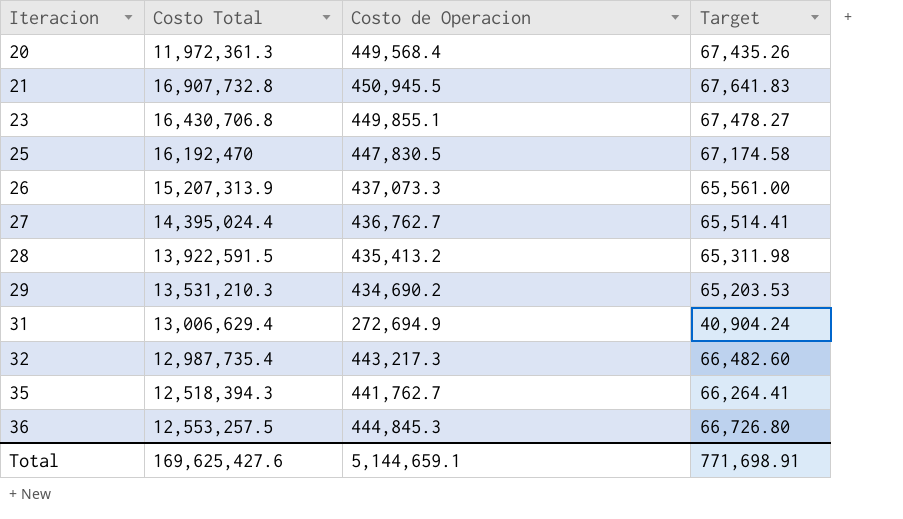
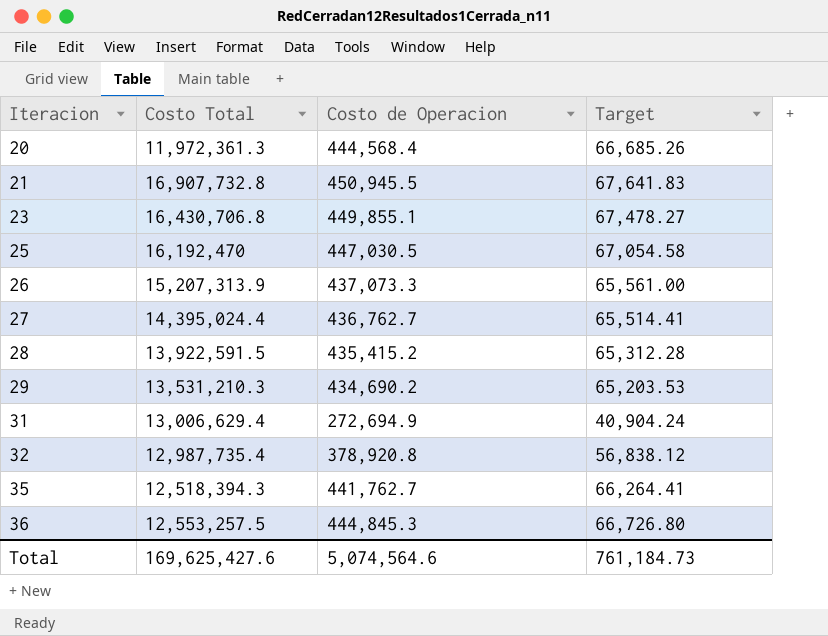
20 | Costo de Operacion: 449,568.4 -> 444,568.4
20 | Target: 67,435.26 -> 66,685.26
25 | Costo de Operacion: 447,830.5 -> 447,030.5
25 | Target: 67,174.58 -> 67,054.58
28 | Costo de Operacion: 435,413.2 -> 435,415.2
28 | Target: 65,311.98 -> 65,312.28
32 | Costo de Operacion: 443,217.3 -> 378,920.8
32 | Target: 66,482.60 -> 56,838.12
Total | Costo de Operacion: 5,144,659.1 -> 5,074,564.6
Total | Target: 771,698.91 -> 761,184.73

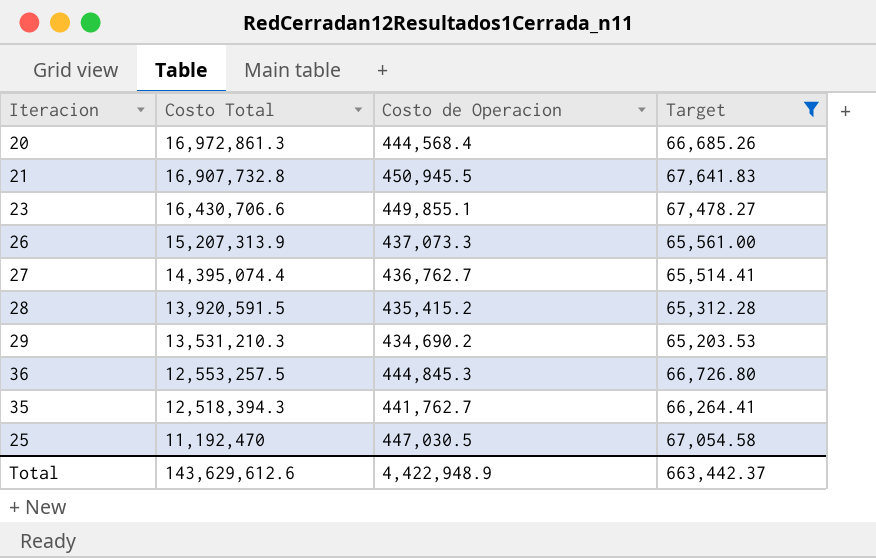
filter: none -> Target >= 65,203.53
row order: Iteracion ascending -> Costo Total descending
20 | Costo Total: 11,972,361.3 -> 16,972,861.3
23 | Costo Total: 16,430,706.8 -> 16,430,706.6
27 | Costo Total: 14,395,024.4 -> 14,395,074.4
28 | Costo Total: 13,922,591.5 -> 13,920,591.5
25 | Costo Total: 16,192,470 -> 11,192,470
Total | Costo Total: 169,625,427.6 -> 143,629,612.6
Total | Costo de Operacion: 5,074,564.6 -> 4,422,948.9
Total | Target: 761,184.73 -> 663,442.37

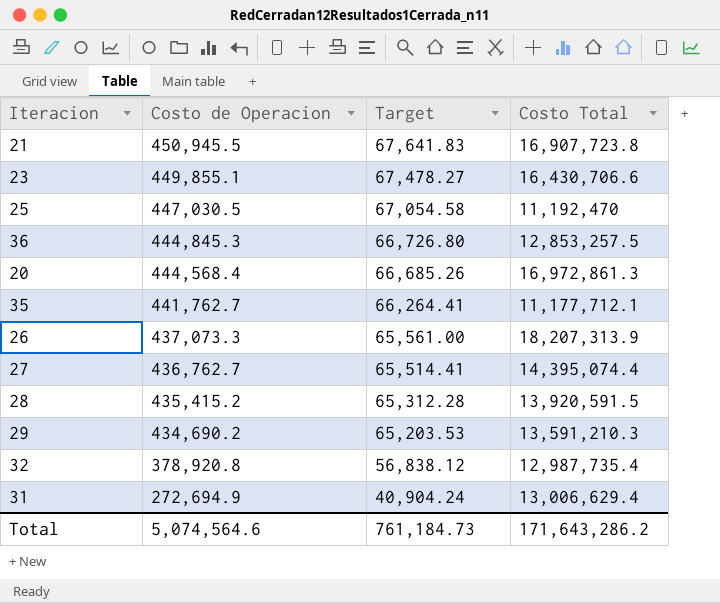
filter: Target >= 65,203.53 -> none
row order: Costo Total descending -> Costo de Operacion descending
column Costo Total | position: 2 -> 4
21 | Costo Total: 16,907,732.8 -> 16,907,723.8
36 | Costo Total: 12,553,257.5 -> 12,853,257.5
35 | Costo Total: 12,518,394.3 -> 11,177,712.1
26 | Costo Total: 15,207,313.9 -> 18,207,313.9
29 | Costo Total: 13,531,210.3 -> 13,591,210.3
Total | Costo de Operacion: 4,422,948.9 -> 5,074,564.6
Total | Target: 663,442.37 -> 761,184.73
Total | Costo Total: 143,629,612.6 -> 171,643,286.2

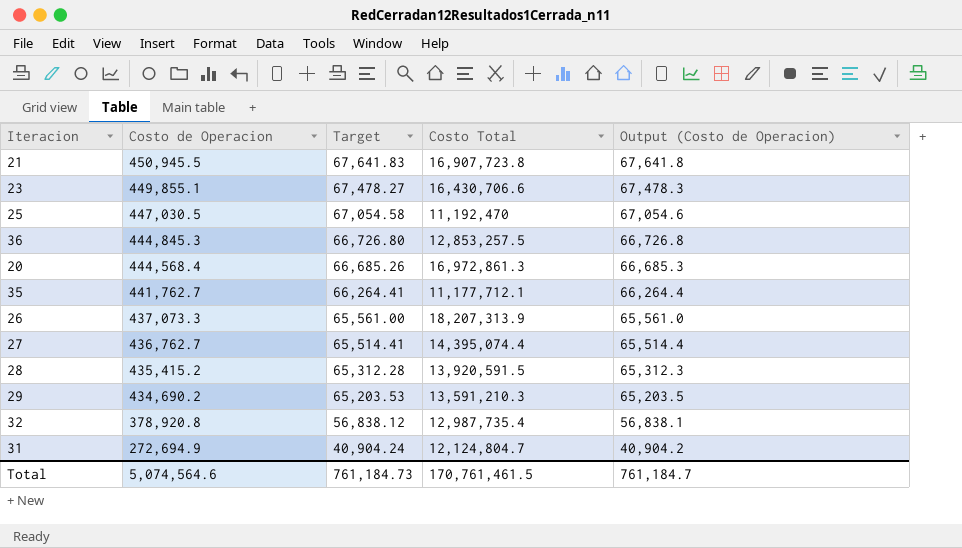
column Output (Costo de Operacion) | formula: none -> [Costo de Operacion] * 0.15
31 | Costo Total: 13,006,629.4 -> 12,124,804.7
Total | Costo Total: 171,643,286.2 -> 170,761,461.5

